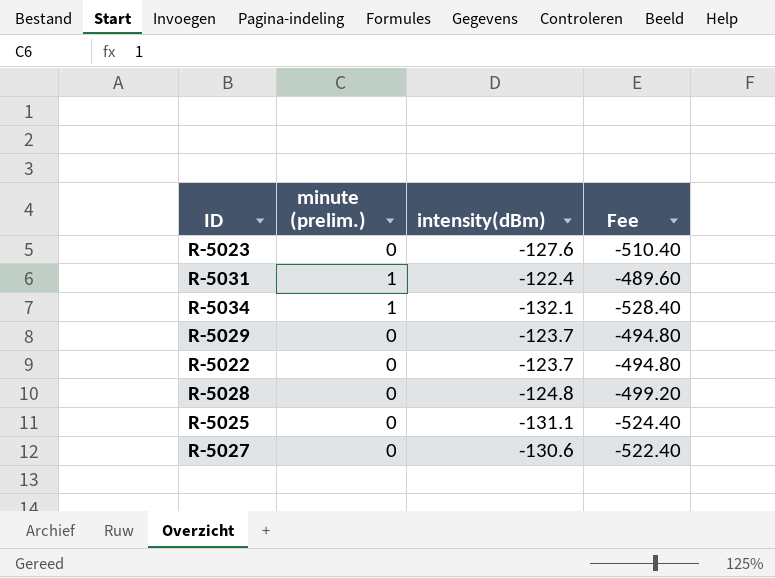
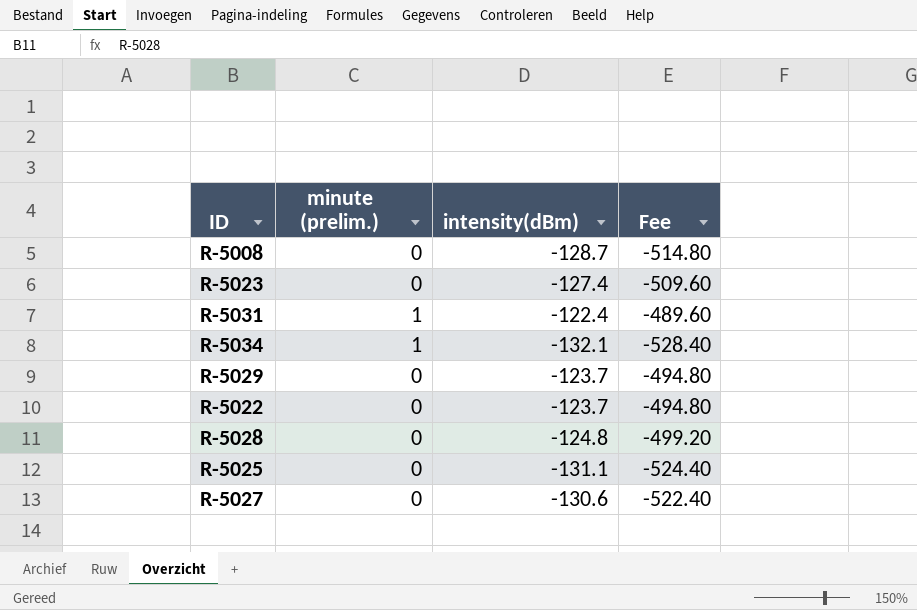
row R-5008: none -> 0 | -128.7 | -514.80
R-5023 | intensity(dBm): -127.6 -> -127.4
R-5023 | Fee: -510.40 -> -509.60

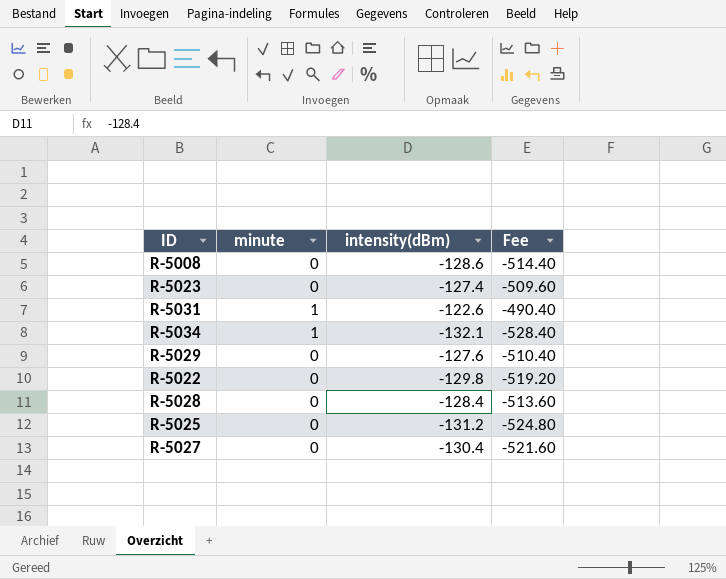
column name: minute (prelim.) -> minute
R-5008 | intensity(dBm): -128.7 -> -128.6
R-5008 | Fee: -514.80 -> -514.40
R-5031 | intensity(dBm): -122.4 -> -122.6
R-5031 | Fee: -489.60 -> -490.40
R-5029 | intensity(dBm): -123.7 -> -127.6
R-5029 | Fee: -494.80 -> -510.40
R-5022 | intensity(dBm): -123.7 -> -129.8
R-5022 | Fee: -494.80 -> -519.20
R-5028 | intensity(dBm): -124.8 -> -128.4
R-5028 | Fee: -499.20 -> -513.60
R-5025 | intensity(dBm): -131.1 -> -131.2
R-5025 | Fee: -524.40 -> -524.80
R-5027 | intensity(dBm): -130.6 -> -130.4
R-5027 | Fee: -522.40 -> -521.60

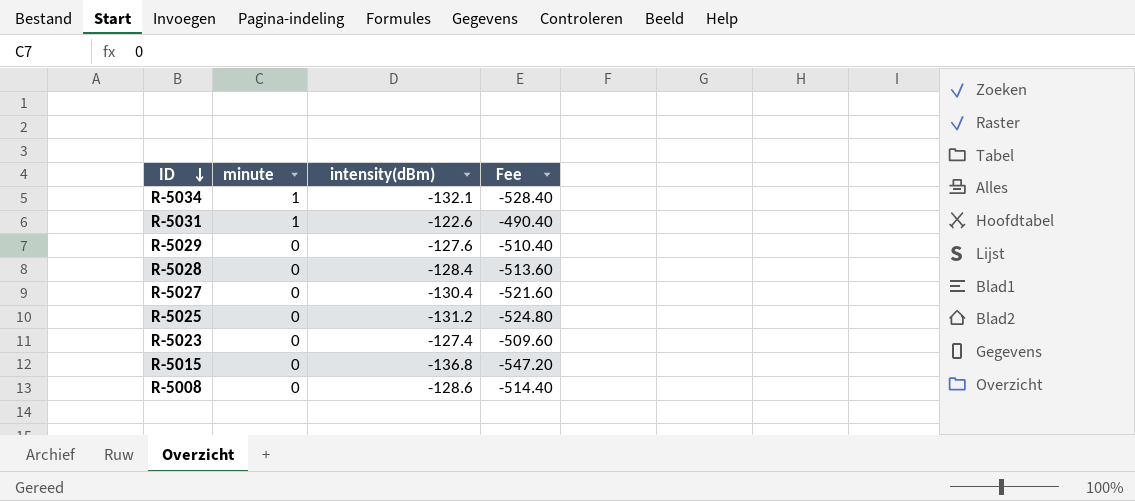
row order: none -> ID descending
row R-5022: 0 | -129.8 | -519.20 -> none
row R-5015: none -> 0 | -136.8 | -547.20

